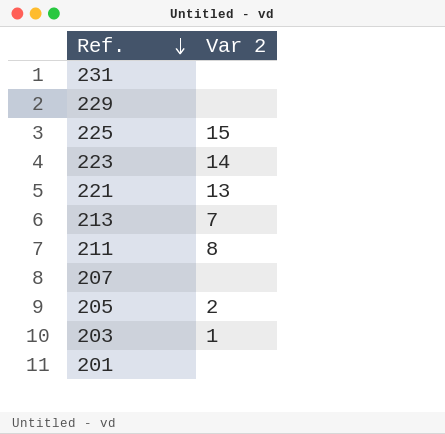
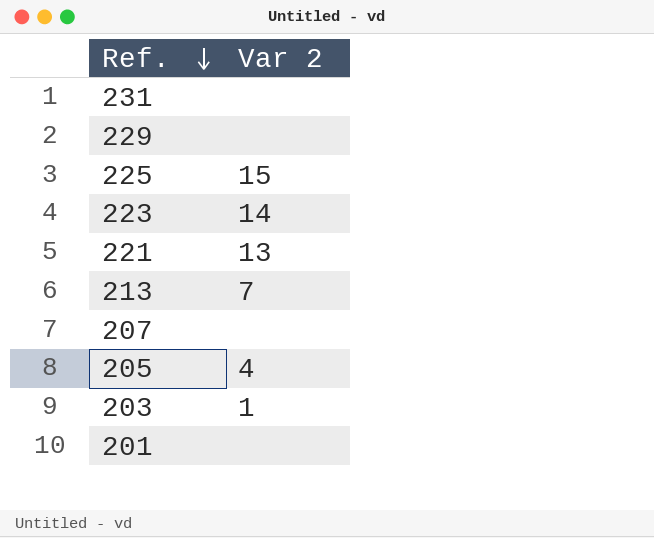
row 211: 8 -> none
205 | Var 2: 2 -> 4

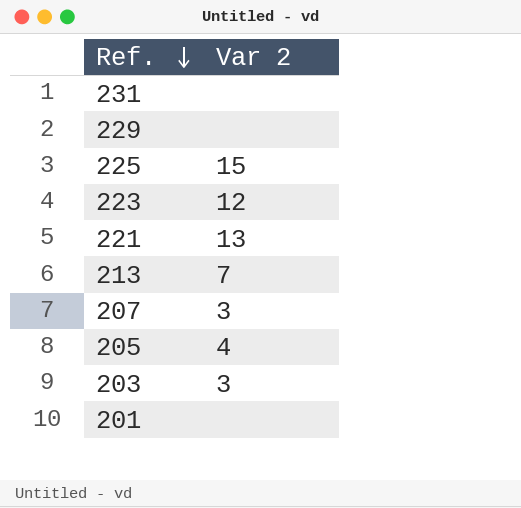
223 | Var 2: 14 -> 12
207 | Var 2: none -> 3
203 | Var 2: 1 -> 3

